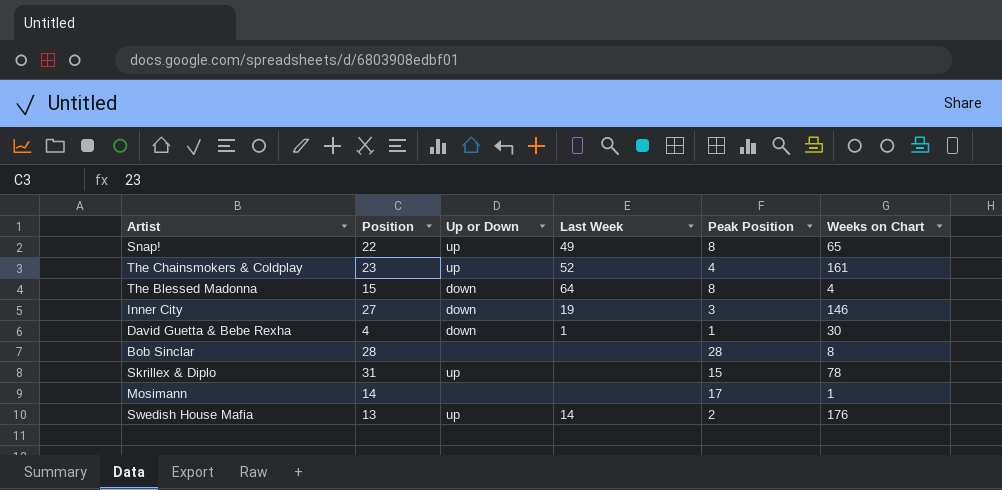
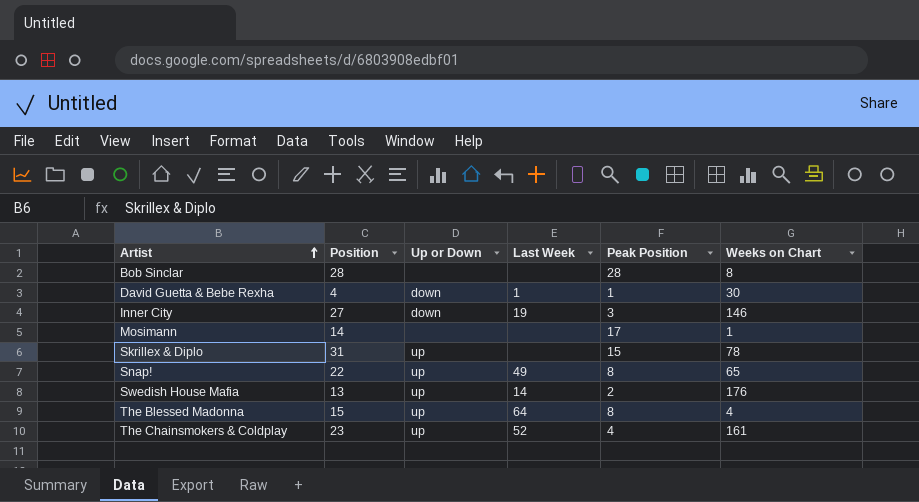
row order: none -> Artist ascending
The Blessed Madonna | Up or Down: down -> up

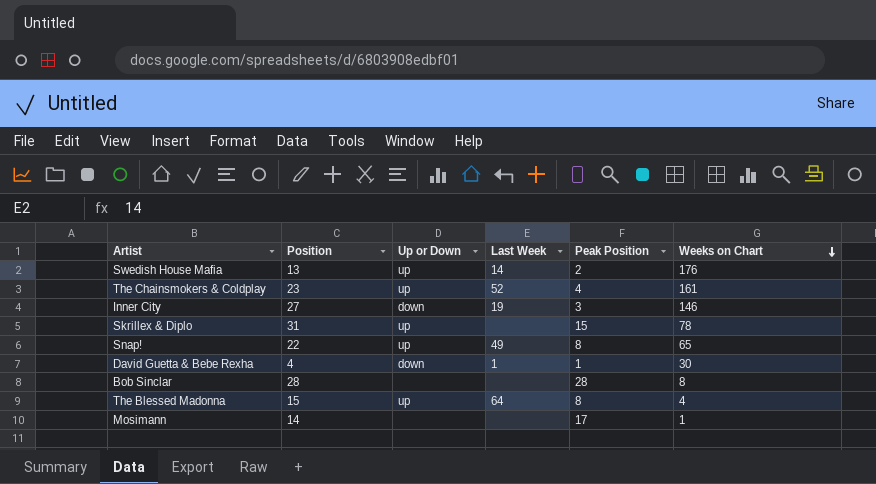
row order: Artist ascending -> Weeks on Chart descending

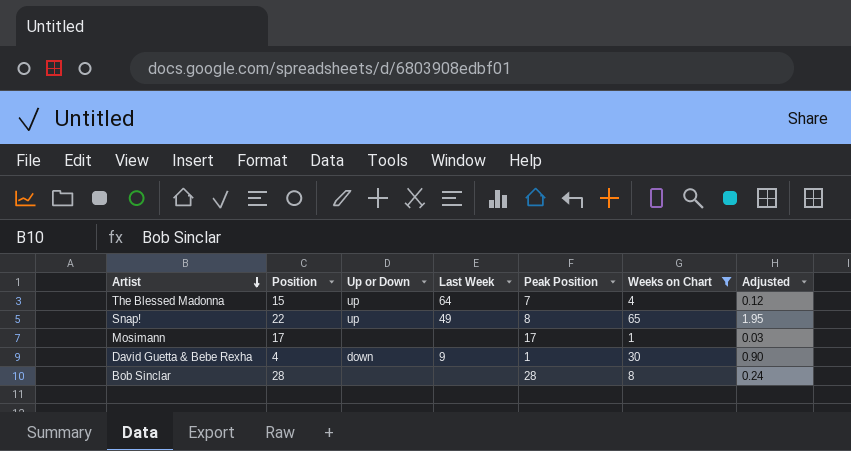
filter: none -> Weeks on Chart <= 65
row order: Weeks on Chart descending -> Artist descending
column Adjusted | formula: none -> [Weeks on Chart] * 0.03
The Blessed Madonna | Peak Position: 8 -> 7
Mosimann | Position: 14 -> 17
David Guetta & Bebe Rexha | Last Week: 1 -> 9

